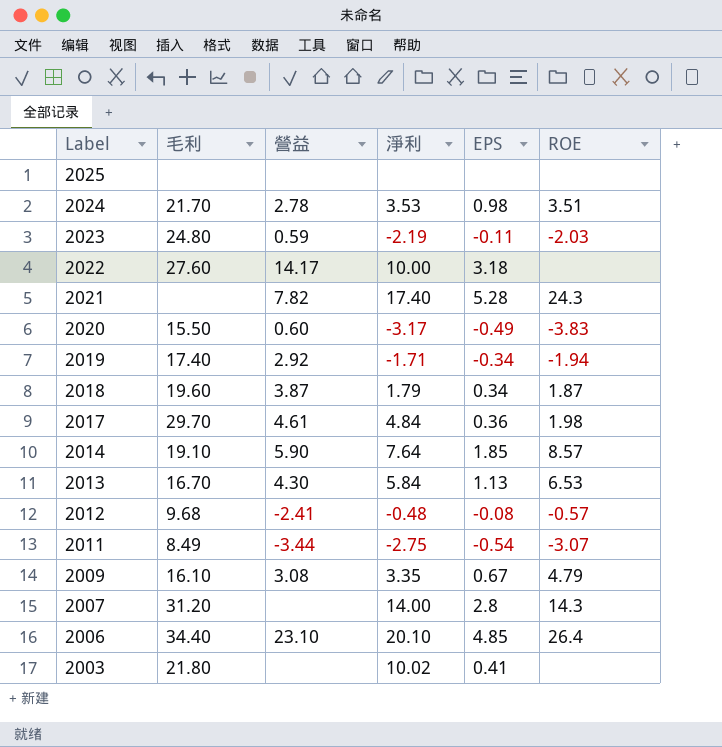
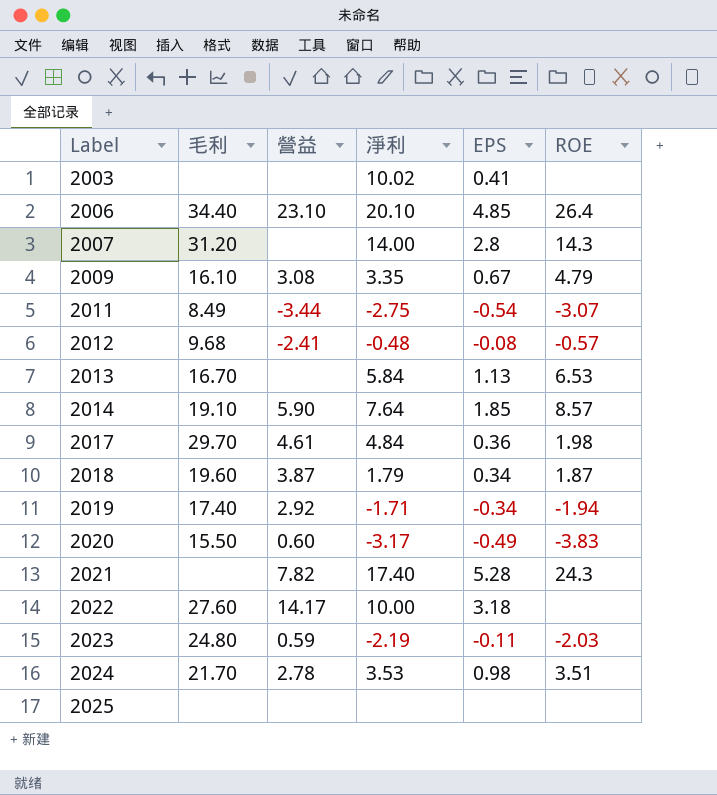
row order: Label descending -> Label ascending
2003 | 毛利: 21.80 -> none
2013 | 營益: 4.30 -> none

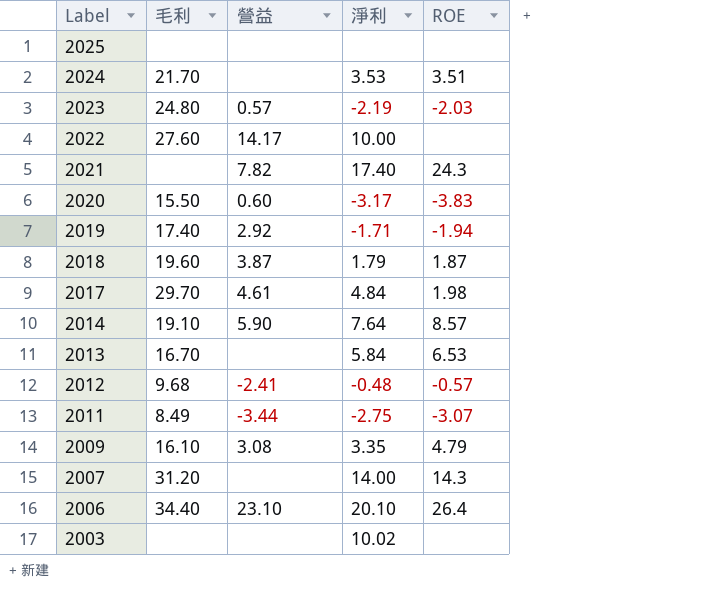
row order: Label ascending -> Label descending
column EPS | position: 5 -> none
2024 | 營益: 2.78 -> none
2023 | 營益: 0.59 -> 0.57

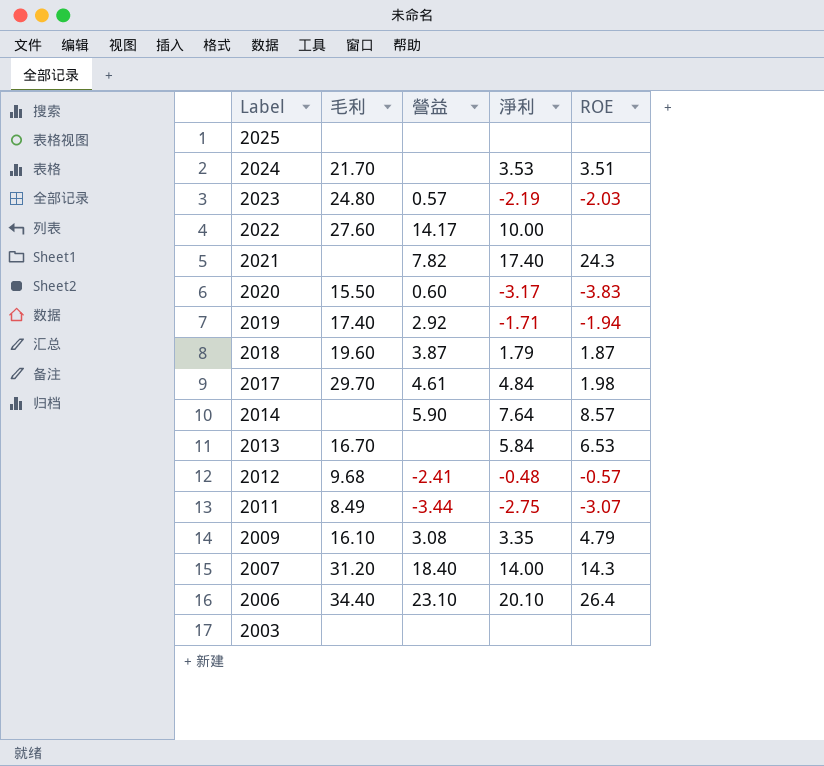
2014 | 毛利: 19.10 -> none
2007 | 營益: none -> 18.40
2003 | 淨利: 10.02 -> none

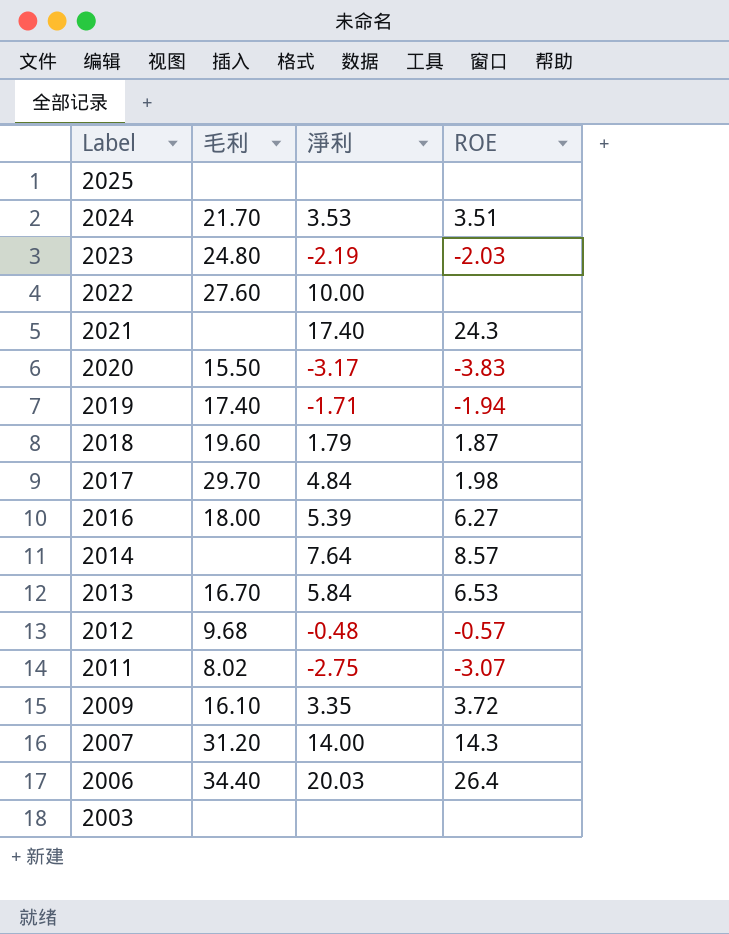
column 營益 | position: 3 -> none
row 2016: none -> 18.00 | 5.39 | 6.27
2011 | 毛利: 8.49 -> 8.02
2009 | ROE: 4.79 -> 3.72
2006 | 淨利: 20.10 -> 20.03

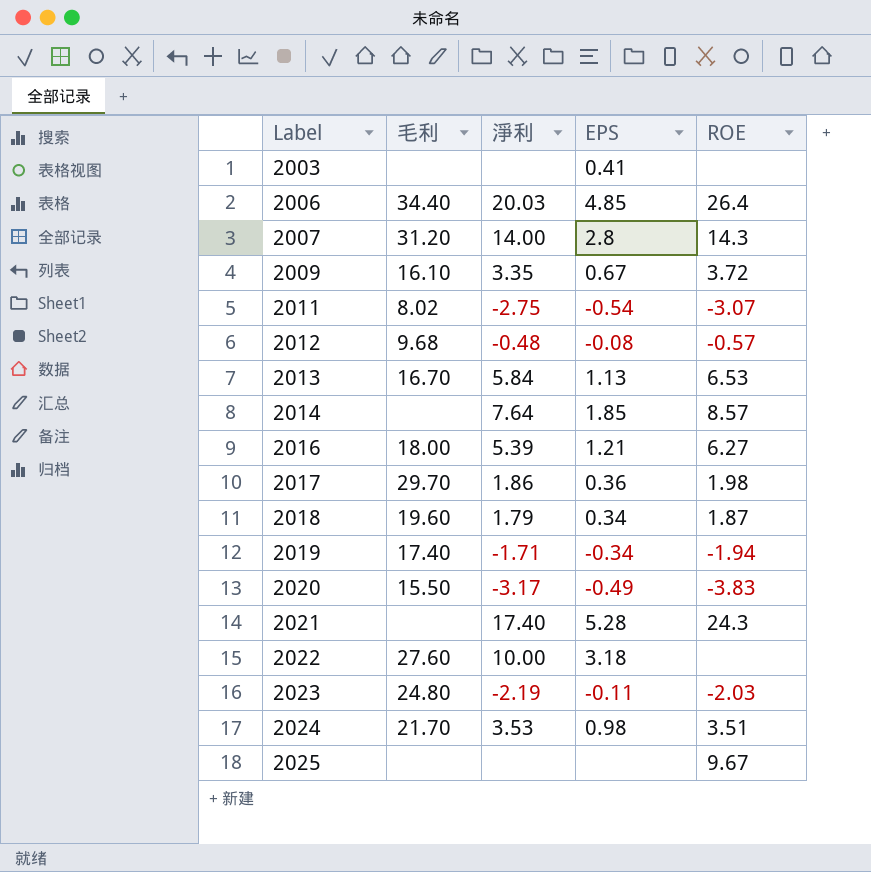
row order: Label descending -> Label ascending
column EPS | position: none -> 4
2017 | 淨利: 4.84 -> 1.86
2025 | ROE: none -> 9.67

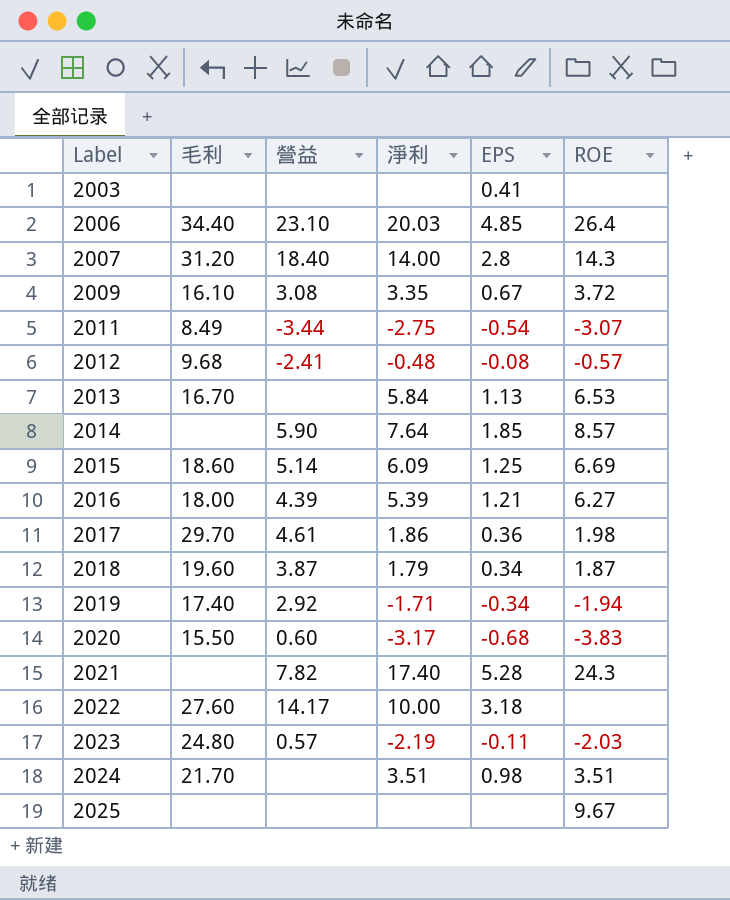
column 營益 | position: none -> 3
2011 | 毛利: 8.02 -> 8.49
row 2015: none -> 18.60 | 5.14 | 6.09 | 1.25 | 6.69
2020 | EPS: -0.49 -> -0.68
2024 | 淨利: 3.53 -> 3.51

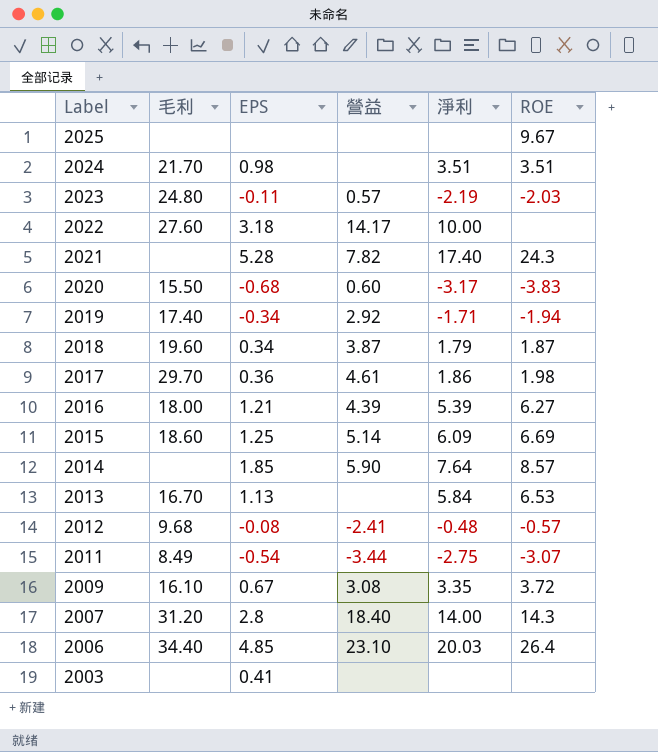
row order: Label ascending -> Label descending
column EPS | position: 5 -> 3

